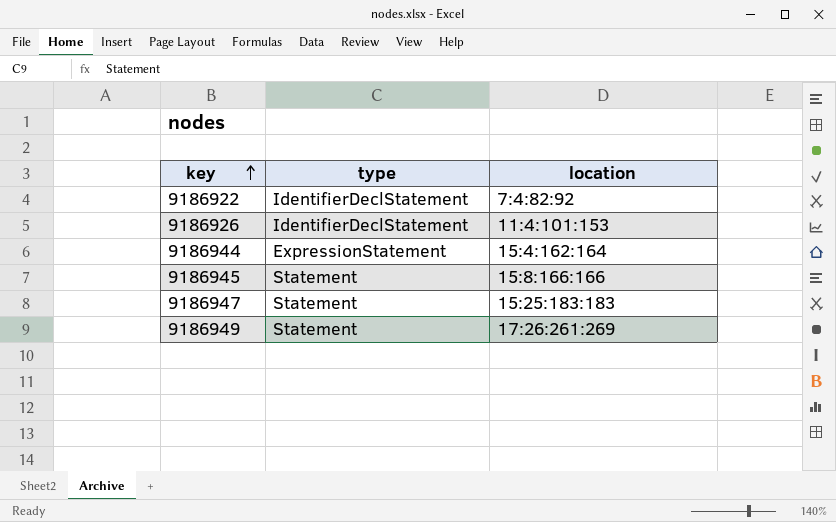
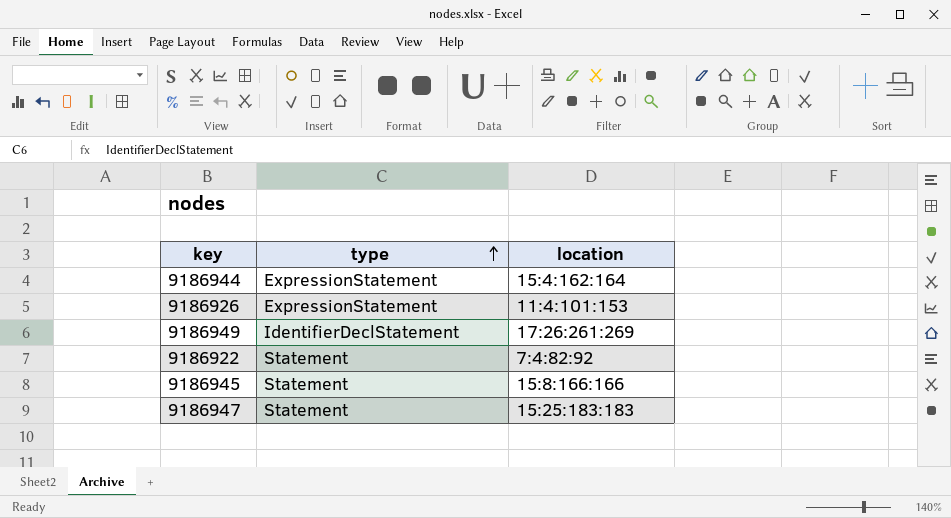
row order: key ascending -> type ascending
9186926 | type: IdentifierDeclStatement -> ExpressionStatement
9186949 | type: Statement -> IdentifierDeclStatement
9186922 | type: IdentifierDeclStatement -> Statement

